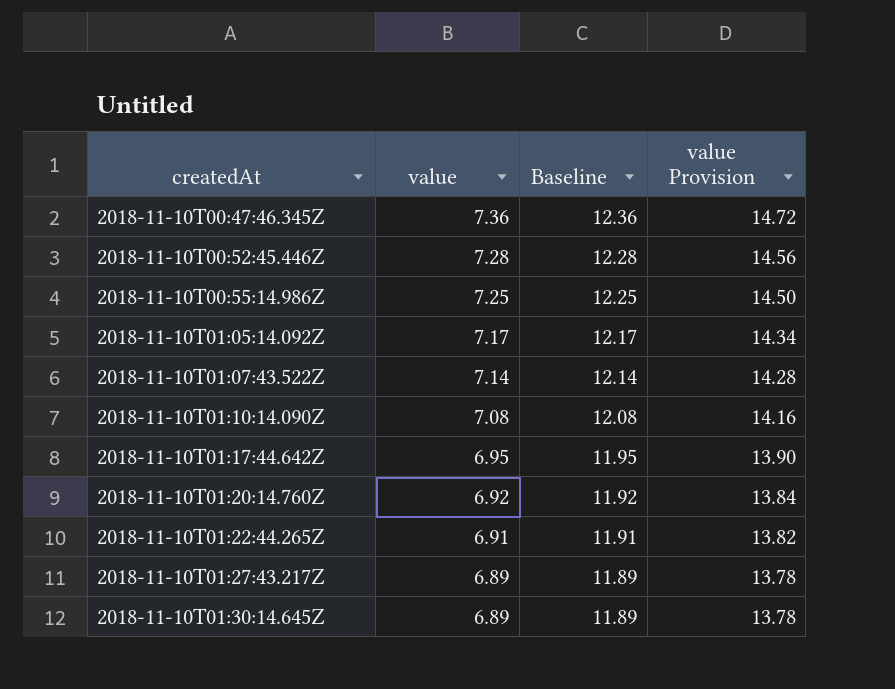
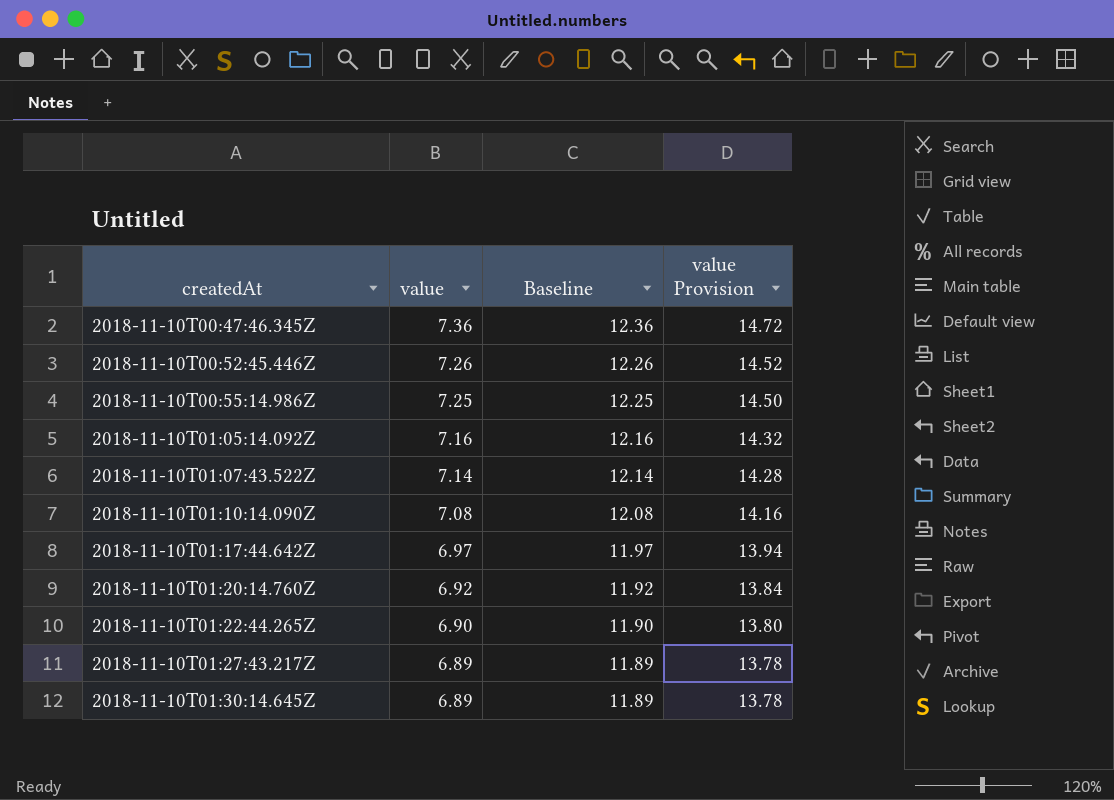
2018-11-10T00:52:45.446Z | value: 7.28 -> 7.26
2018-11-10T00:52:45.446Z | Baseline: 12.28 -> 12.26
2018-11-10T00:52:45.446Z | value Provision: 14.56 -> 14.52
2018-11-10T01:05:14.092Z | value: 7.17 -> 7.16
2018-11-10T01:05:14.092Z | Baseline: 12.17 -> 12.16
2018-11-10T01:05:14.092Z | value Provision: 14.34 -> 14.32
2018-11-10T01:17:44.642Z | value: 6.95 -> 6.97
2018-11-10T01:17:44.642Z | Baseline: 11.95 -> 11.97
2018-11-10T01:17:44.642Z | value Provision: 13.90 -> 13.94
2018-11-10T01:22:44.265Z | value: 6.91 -> 6.90
2018-11-10T01:22:44.265Z | Baseline: 11.91 -> 11.90
2018-11-10T01:22:44.265Z | value Provision: 13.82 -> 13.80

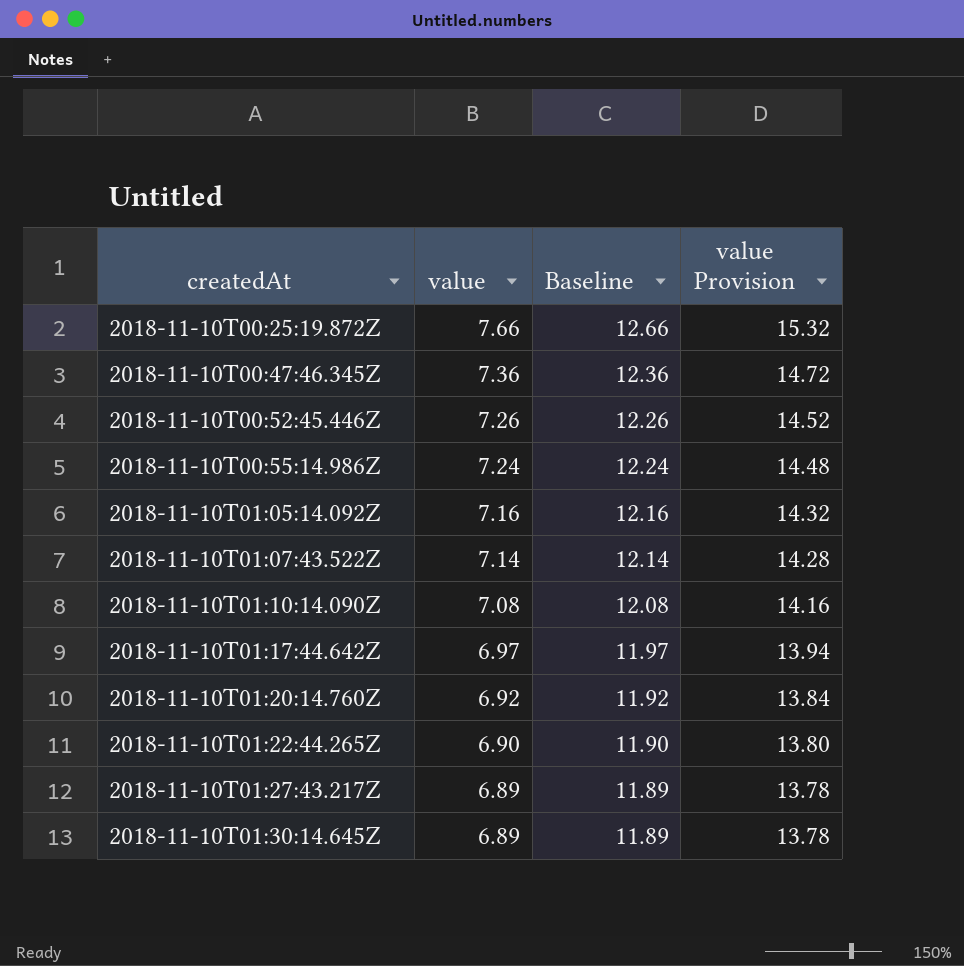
row 2018-11-10T00:25:19.872Z: none -> 7.66 | 12.66 | 15.32
2018-11-10T00:55:14.986Z | value: 7.25 -> 7.24
2018-11-10T00:55:14.986Z | Baseline: 12.25 -> 12.24
2018-11-10T00:55:14.986Z | value Provision: 14.50 -> 14.48

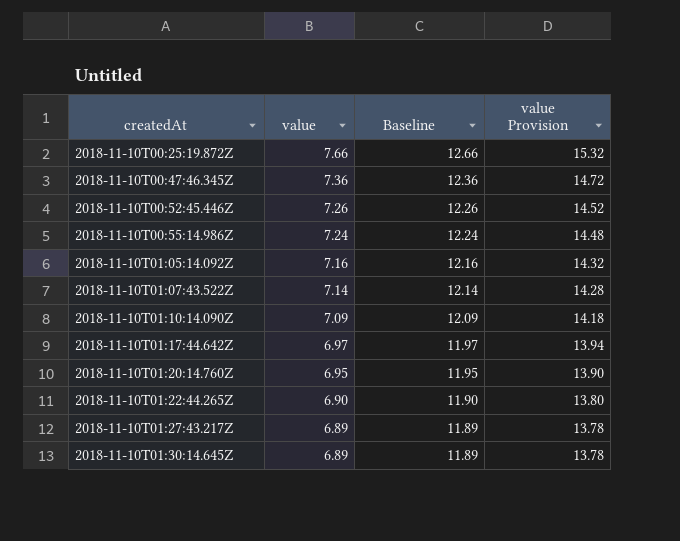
2018-11-10T01:10:14.090Z | value: 7.08 -> 7.09
2018-11-10T01:10:14.090Z | Baseline: 12.08 -> 12.09
2018-11-10T01:10:14.090Z | value Provision: 14.16 -> 14.18
2018-11-10T01:20:14.760Z | value: 6.92 -> 6.95
2018-11-10T01:20:14.760Z | Baseline: 11.92 -> 11.95
2018-11-10T01:20:14.760Z | value Provision: 13.84 -> 13.90

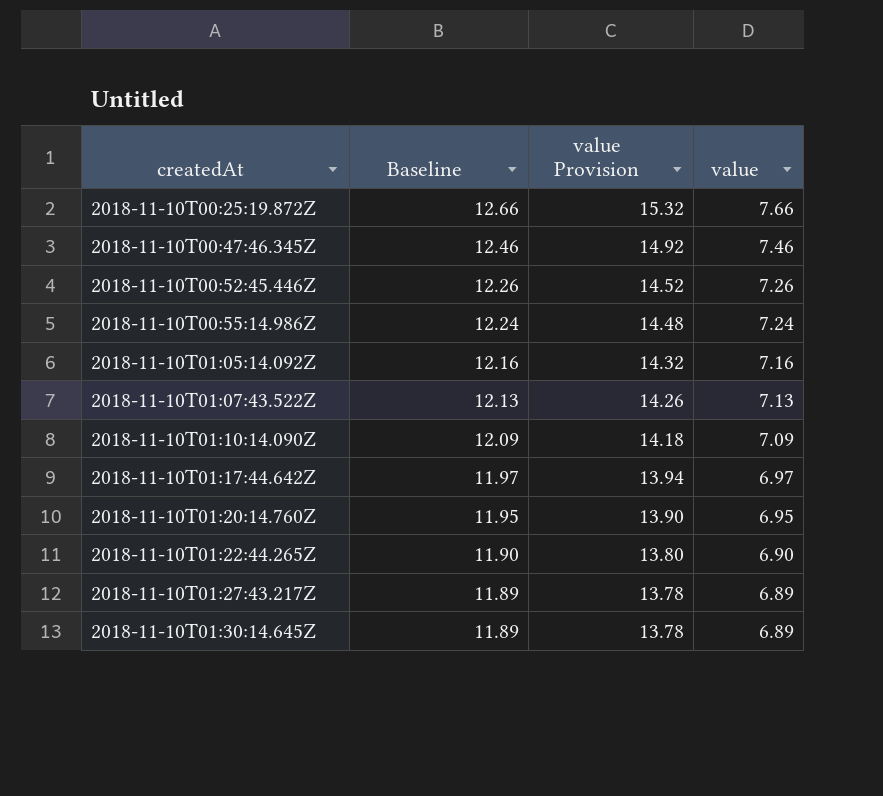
column value | position: 2 -> 4
2018-11-10T00:47:46.345Z | Baseline: 12.36 -> 12.46
2018-11-10T00:47:46.345Z | value Provision: 14.72 -> 14.92
2018-11-10T00:47:46.345Z | value: 7.36 -> 7.46
2018-11-10T01:07:43.522Z | Baseline: 12.14 -> 12.13
2018-11-10T01:07:43.522Z | value Provision: 14.28 -> 14.26
2018-11-10T01:07:43.522Z | value: 7.14 -> 7.13

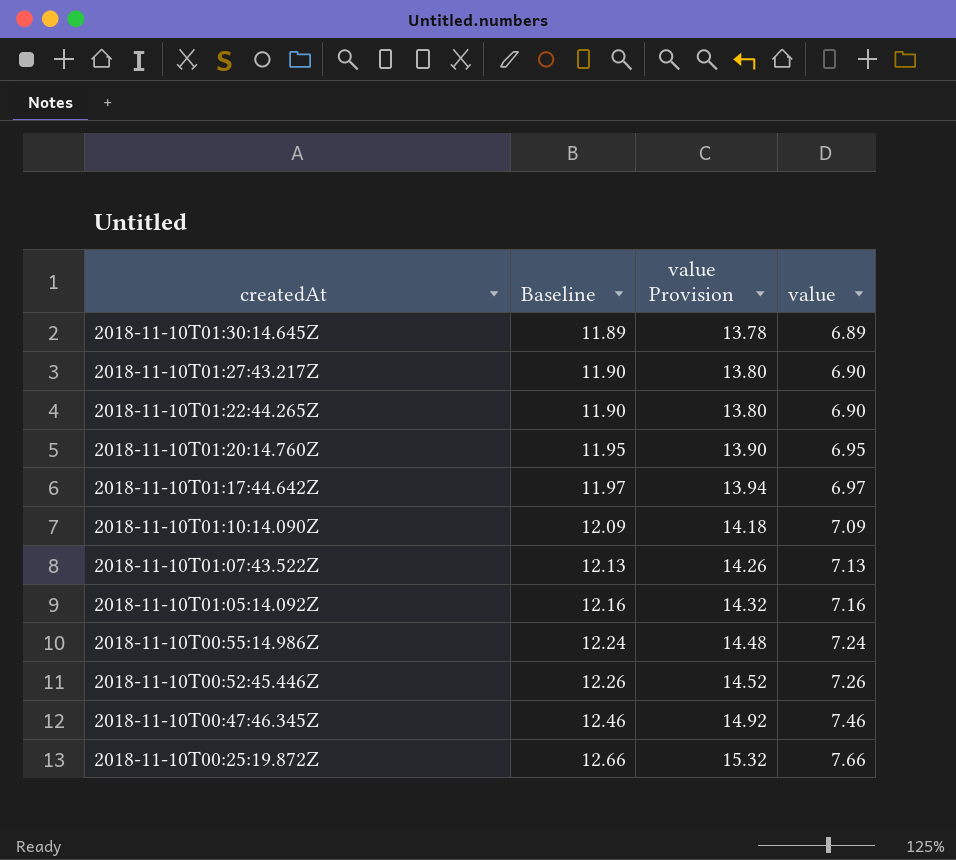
row order: createdAt ascending -> createdAt descending
2018-11-10T01:27:43.217Z | Baseline: 11.89 -> 11.90
2018-11-10T01:27:43.217Z | value Provision: 13.78 -> 13.80
2018-11-10T01:27:43.217Z | value: 6.89 -> 6.90

